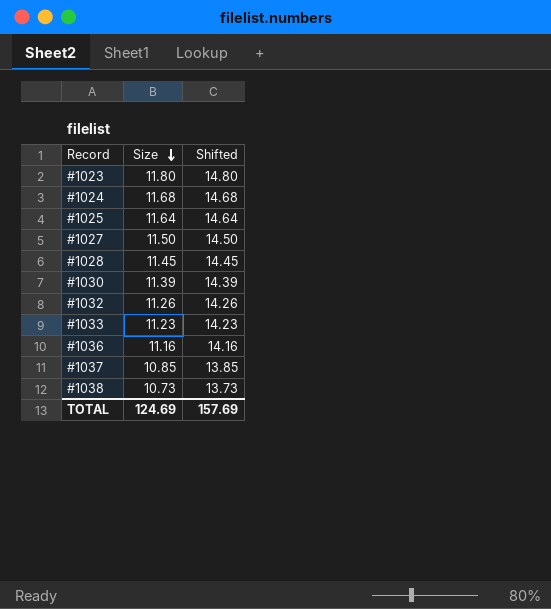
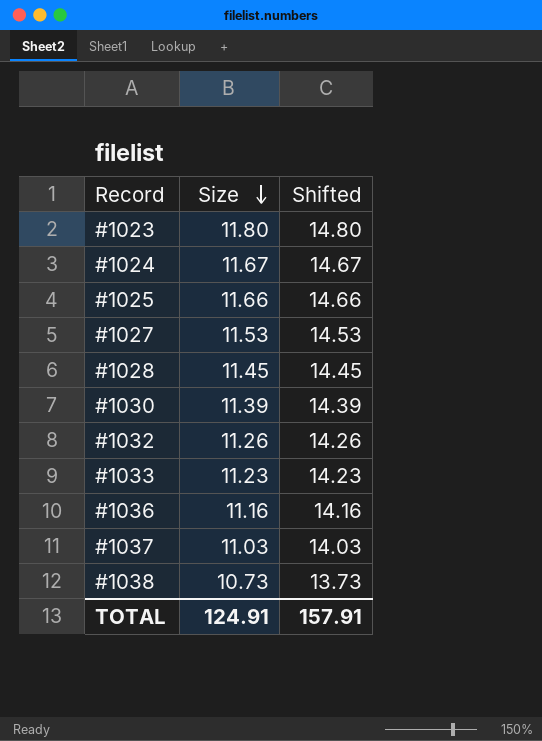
#1024 | Size: 11.68 -> 11.67
#1024 | Shifted: 14.68 -> 14.67
#1025 | Size: 11.64 -> 11.66
#1025 | Shifted: 14.64 -> 14.66
#1027 | Size: 11.50 -> 11.53
#1027 | Shifted: 14.50 -> 14.53
#1037 | Size: 10.85 -> 11.03
#1037 | Shifted: 13.85 -> 14.03
TOTAL | Size: 124.69 -> 124.91
TOTAL | Shifted: 157.69 -> 157.91

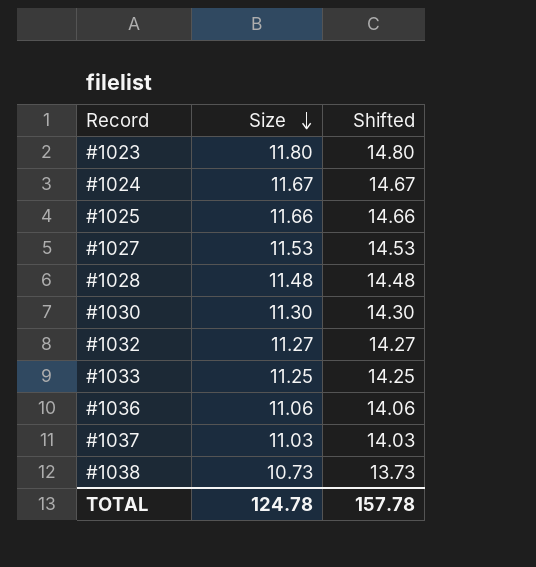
#1028 | Size: 11.45 -> 11.48
#1028 | Shifted: 14.45 -> 14.48
#1030 | Size: 11.39 -> 11.30
#1030 | Shifted: 14.39 -> 14.30
#1032 | Size: 11.26 -> 11.27
#1032 | Shifted: 14.26 -> 14.27
#1033 | Size: 11.23 -> 11.25
#1033 | Shifted: 14.23 -> 14.25
#1036 | Size: 11.16 -> 11.06
#1036 | Shifted: 14.16 -> 14.06
TOTAL | Size: 124.91 -> 124.78
TOTAL | Shifted: 157.91 -> 157.78

